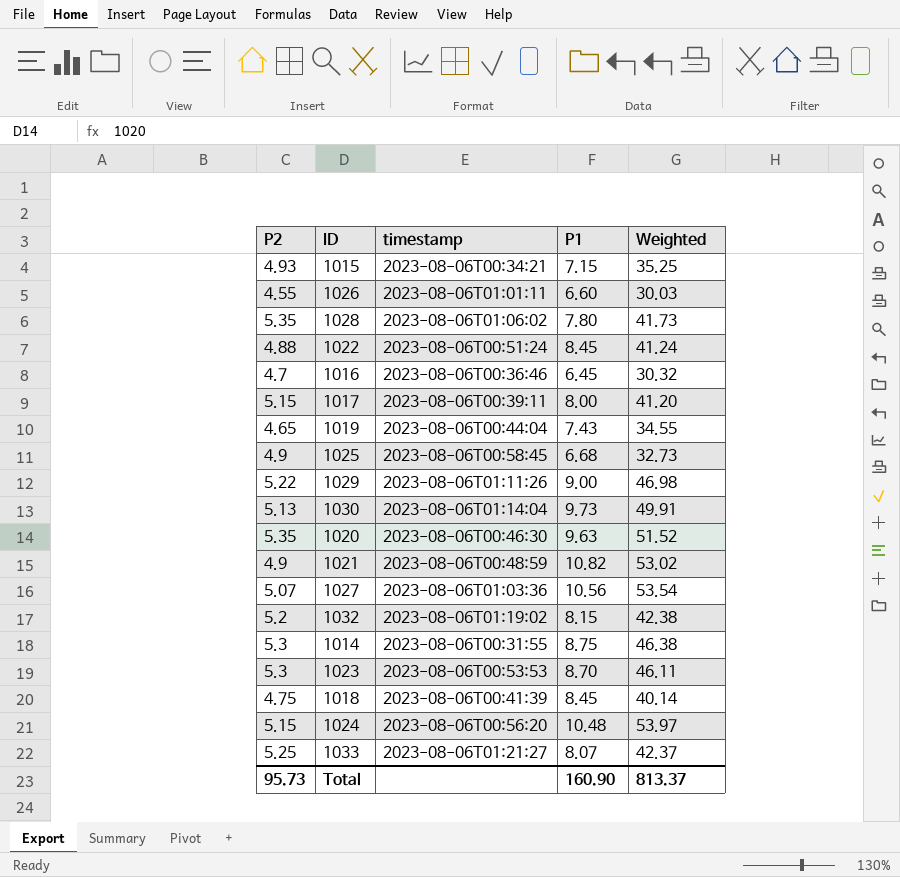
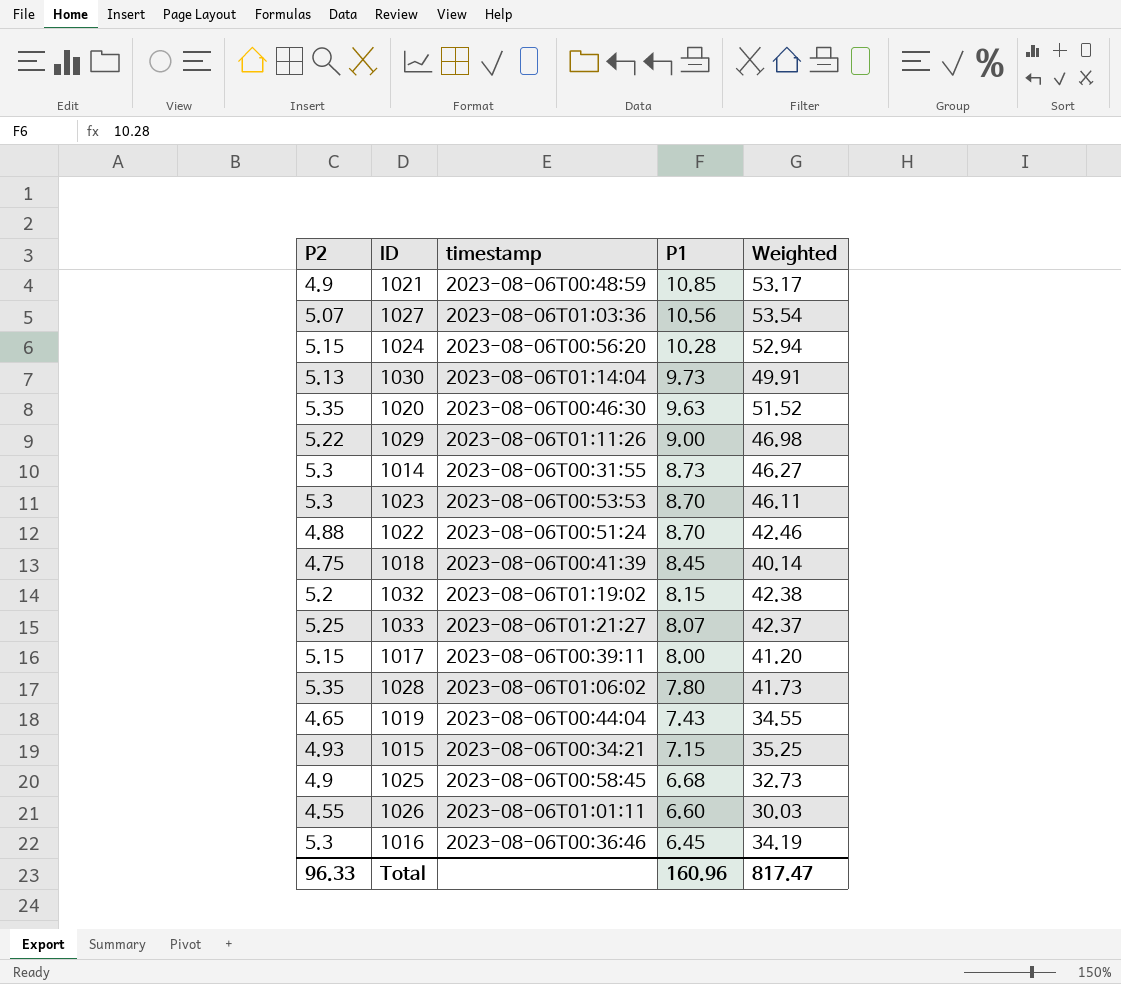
row order: none -> P1 descending
1021 | P1: 10.82 -> 10.85
1021 | Weighted: 53.02 -> 53.17
1024 | P1: 10.48 -> 10.28
1024 | Weighted: 53.97 -> 52.94
1014 | P1: 8.75 -> 8.73
1014 | Weighted: 46.38 -> 46.27
1022 | P1: 8.45 -> 8.70
1022 | Weighted: 41.24 -> 42.46
1016 | P2: 4.7 -> 5.3
1016 | Weighted: 30.32 -> 34.19
Total | P2: 95.73 -> 96.33
Total | P1: 160.90 -> 160.96
Total | Weighted: 813.37 -> 817.47

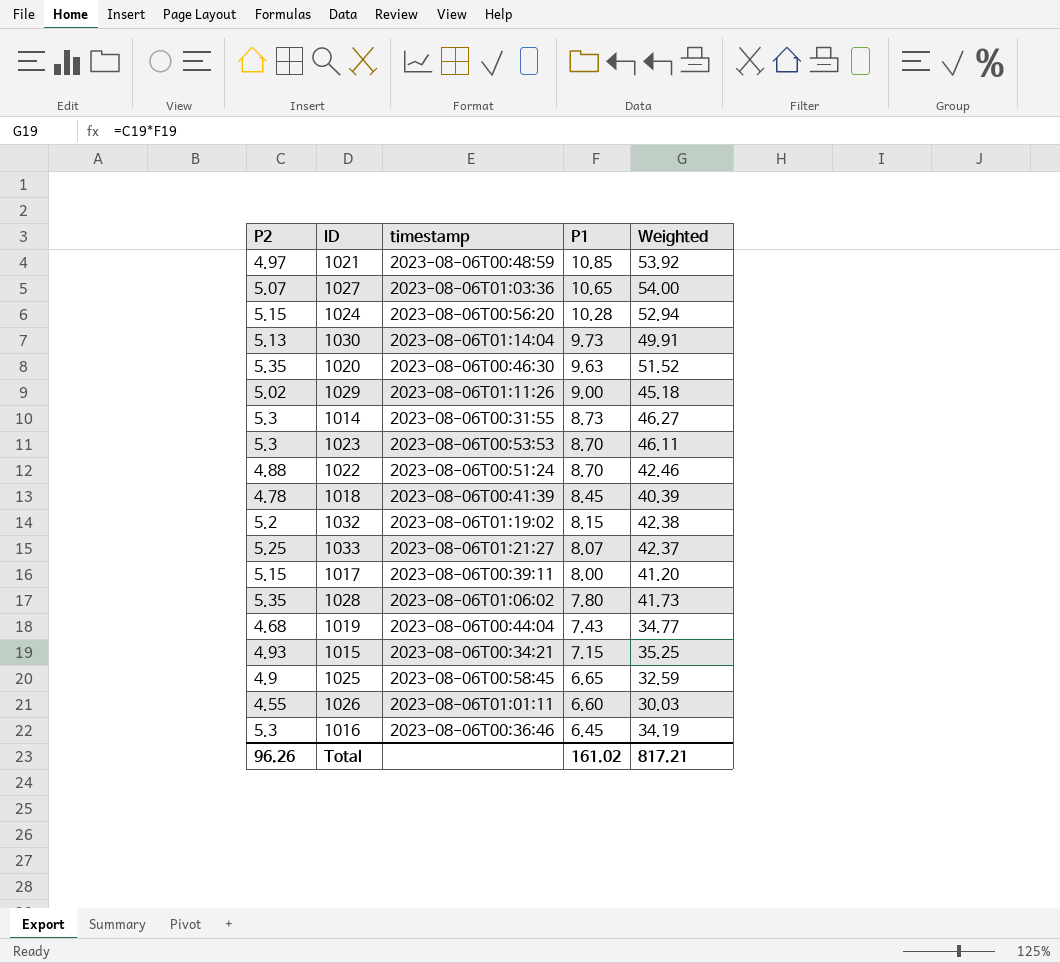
1021 | P2: 4.9 -> 4.97
1021 | Weighted: 53.17 -> 53.92
1027 | P1: 10.56 -> 10.65
1027 | Weighted: 53.54 -> 54.00
1029 | P2: 5.22 -> 5.02
1029 | Weighted: 46.98 -> 45.18
1018 | P2: 4.75 -> 4.78
1018 | Weighted: 40.14 -> 40.39
1019 | P2: 4.65 -> 4.68
1019 | Weighted: 34.55 -> 34.77
1025 | P1: 6.68 -> 6.65
1025 | Weighted: 32.73 -> 32.59
Total | P2: 96.33 -> 96.26
Total | P1: 160.96 -> 161.02
Total | Weighted: 817.47 -> 817.21

